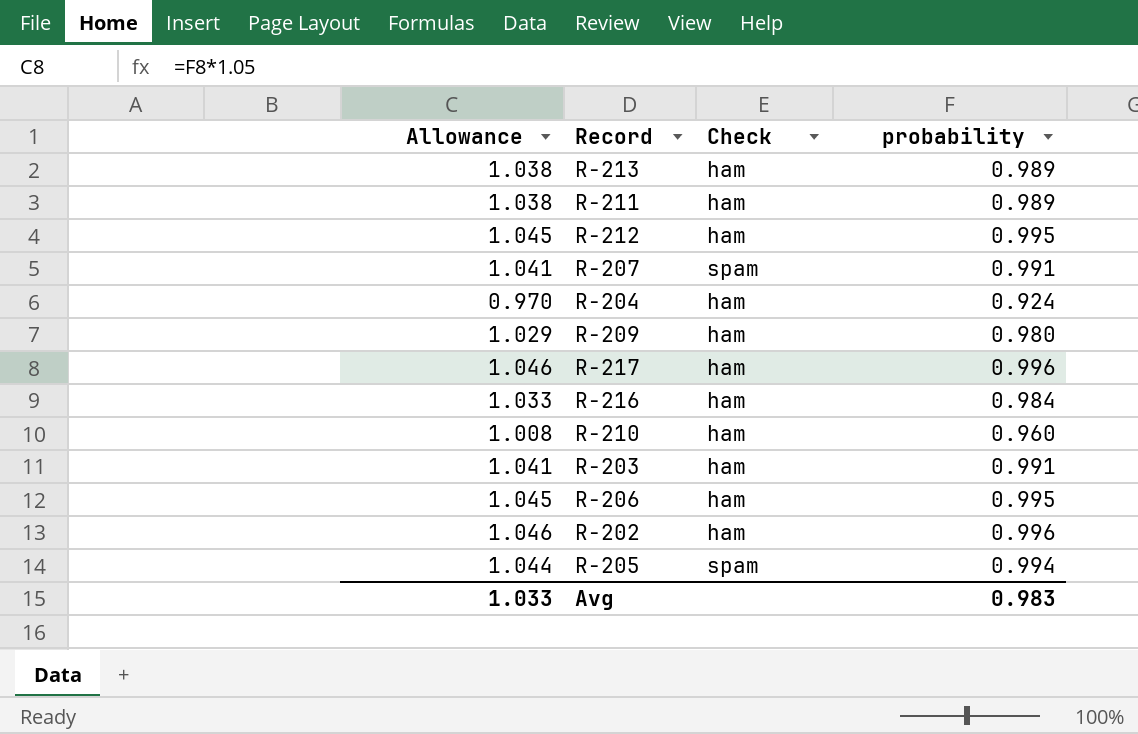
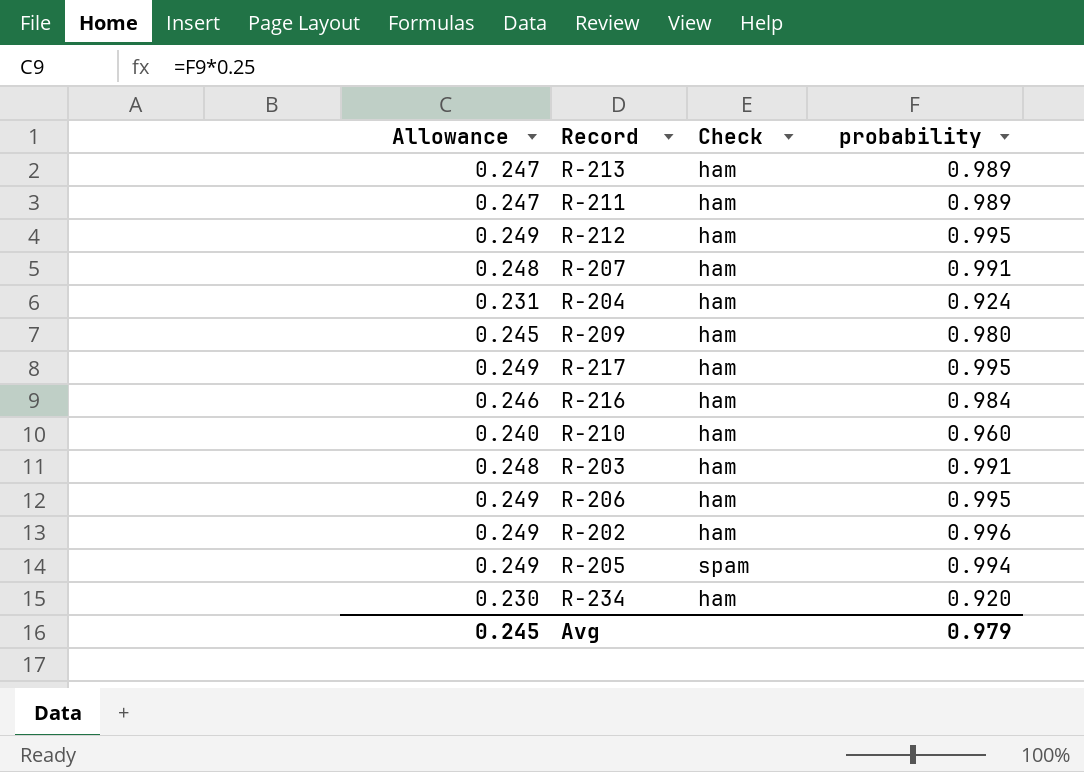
column Allowance | formula: [probability] * 1.05 -> [probability] * 0.25
R-207 | Check: spam -> ham
R-217 | probability: 0.996 -> 0.995
row R-234: none -> 0.230 | ham | 0.920
Avg | Allowance: 1.033 -> 0.245
Avg | probability: 0.983 -> 0.979

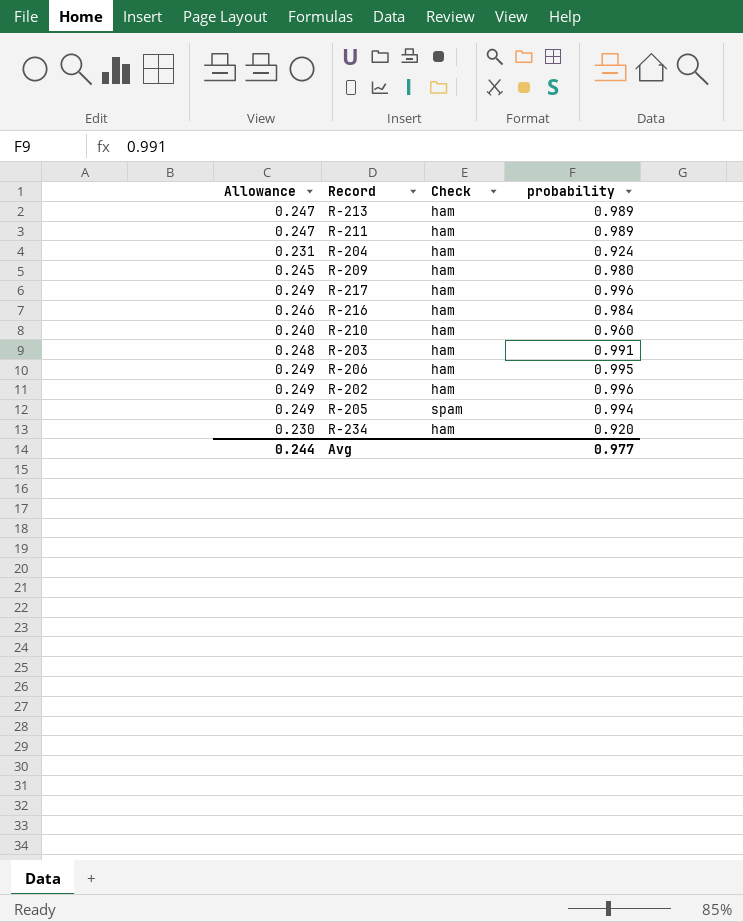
row R-212: 0.249 | ham | 0.995 -> none
row R-207: 0.248 | ham | 0.991 -> none
R-217 | probability: 0.995 -> 0.996
Avg | Allowance: 0.245 -> 0.244
Avg | probability: 0.979 -> 0.977

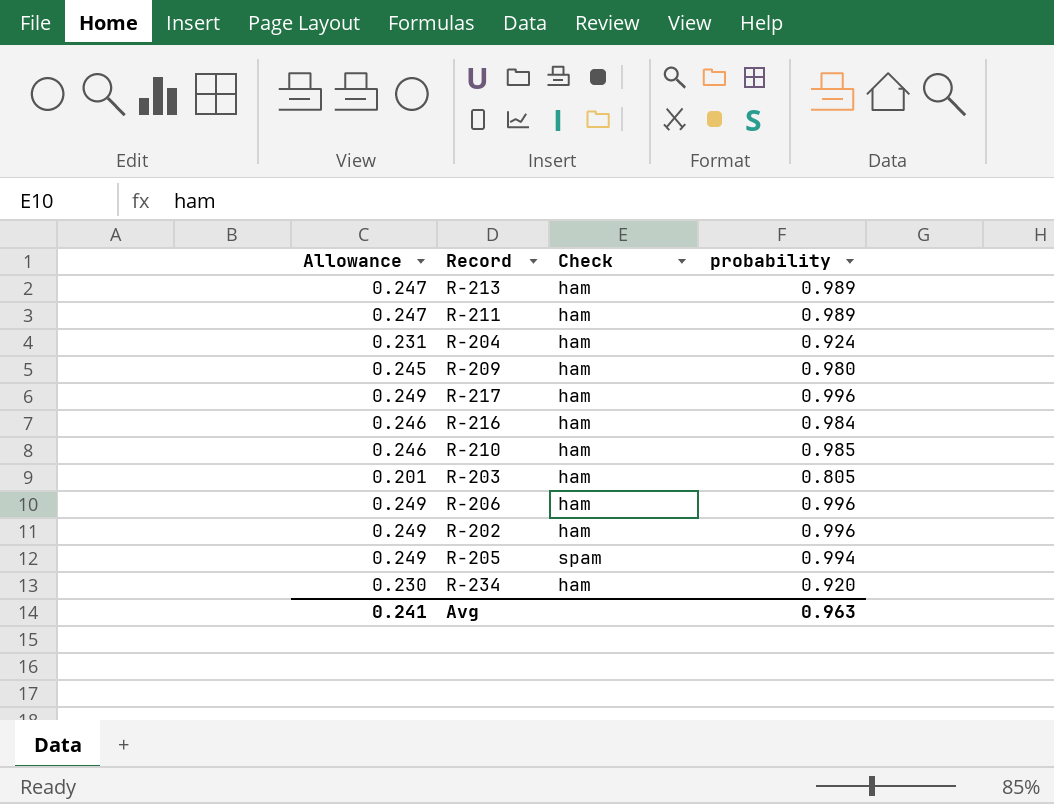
R-210 | Allowance: 0.240 -> 0.246
R-210 | probability: 0.960 -> 0.985
R-203 | Allowance: 0.248 -> 0.201
R-203 | probability: 0.991 -> 0.805
R-206 | probability: 0.995 -> 0.996
Avg | Allowance: 0.244 -> 0.241
Avg | probability: 0.977 -> 0.963

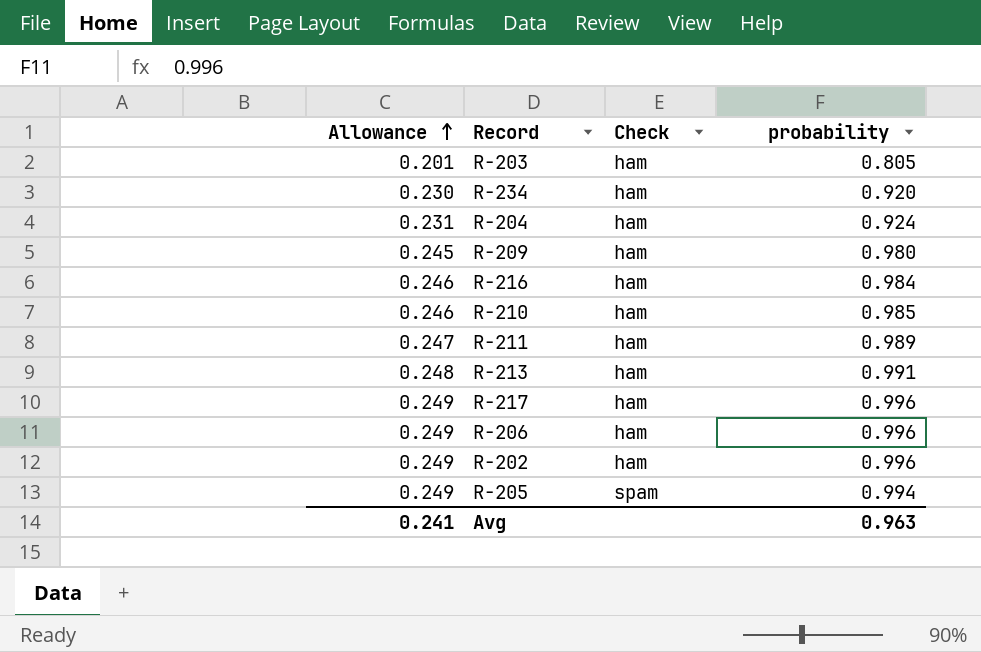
row order: none -> Allowance ascending
R-213 | Allowance: 0.247 -> 0.248
R-213 | probability: 0.989 -> 0.991

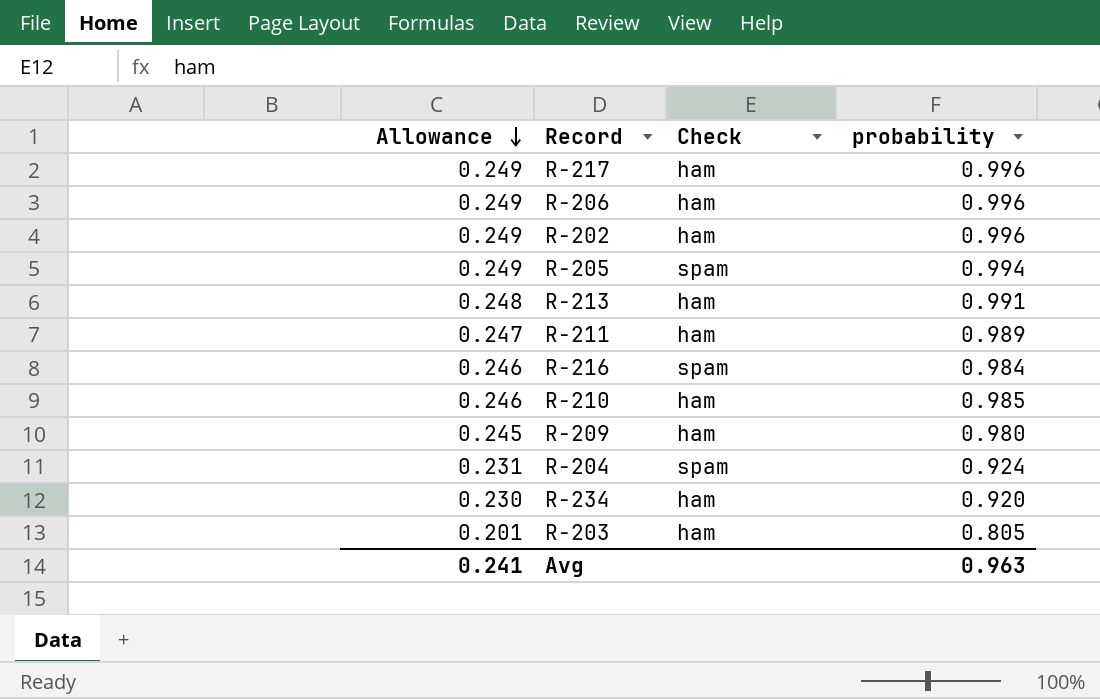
row order: Allowance ascending -> Allowance descending
R-216 | Check: ham -> spam
R-204 | Check: ham -> spam

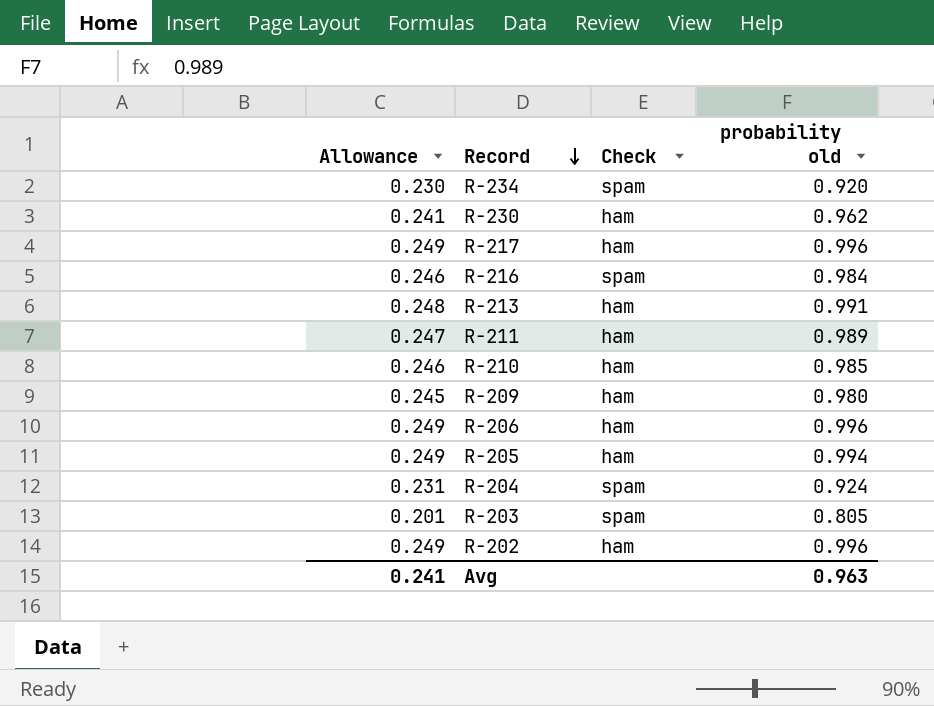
row order: Allowance descending -> Record descending
column name: probability -> probability old
R-234 | Check: ham -> spam
row R-230: none -> 0.241 | ham | 0.962
R-205 | Check: spam -> ham
R-203 | Check: ham -> spam

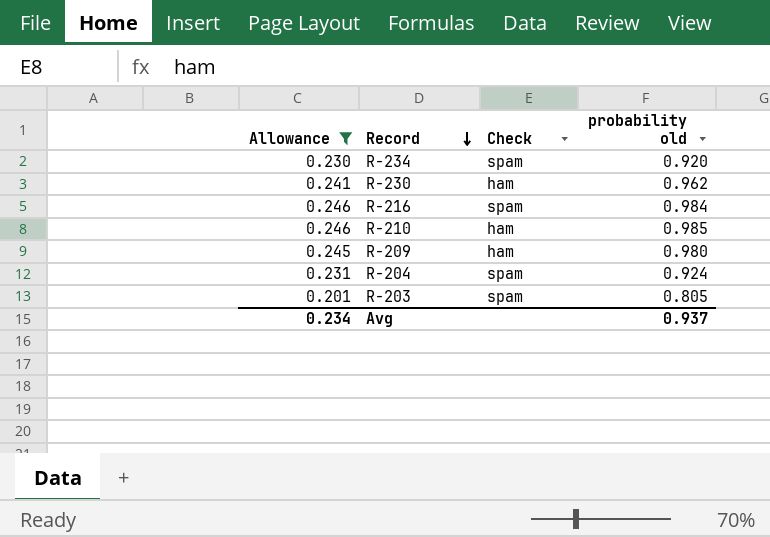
filter: none -> Allowance <= 0.246
Avg | Allowance: 0.241 -> 0.234
Avg | probability old: 0.963 -> 0.937

